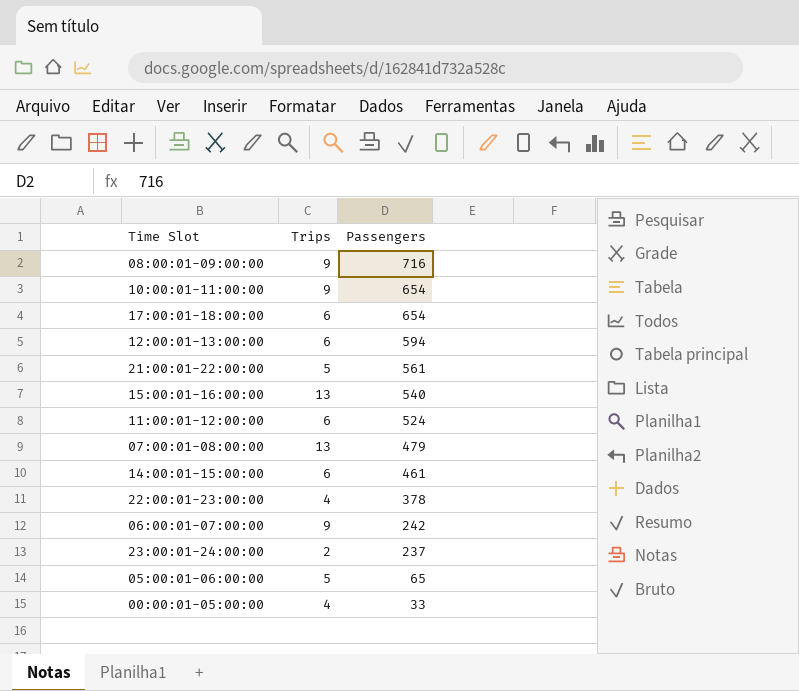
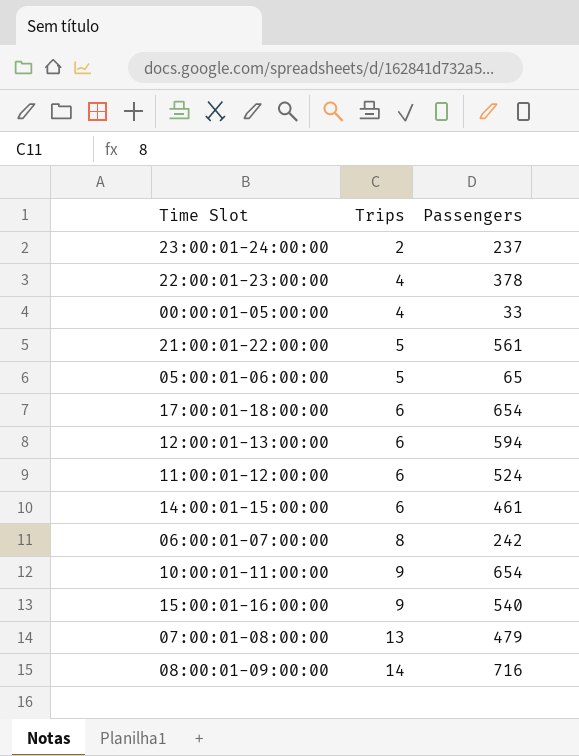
row order: Passengers descending -> Trips ascending
06:00:01-07:00:00 | Trips: 9 -> 8
15:00:01-16:00:00 | Trips: 13 -> 9
08:00:01-09:00:00 | Trips: 9 -> 14

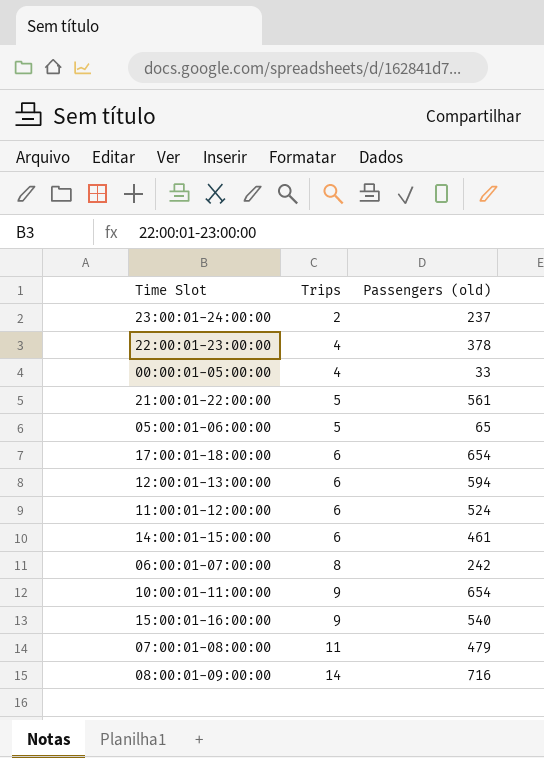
column name: Passengers -> Passengers (old)
07:00:01-08:00:00 | Trips: 13 -> 11

